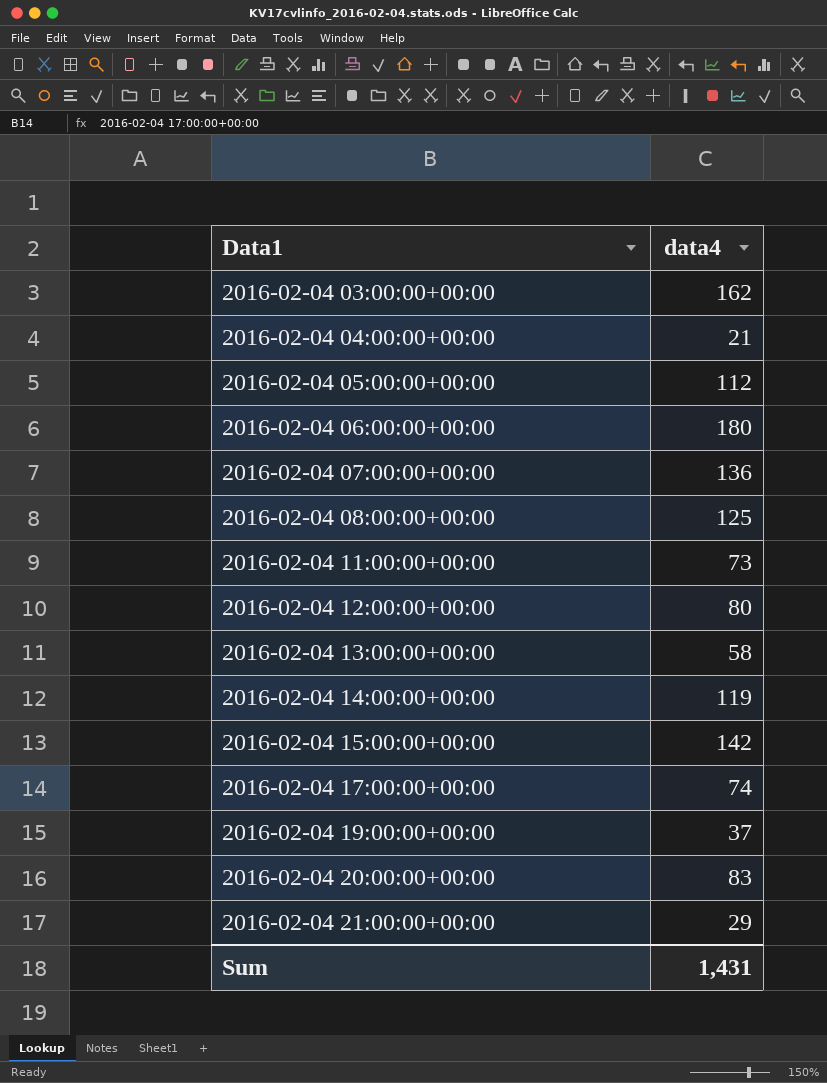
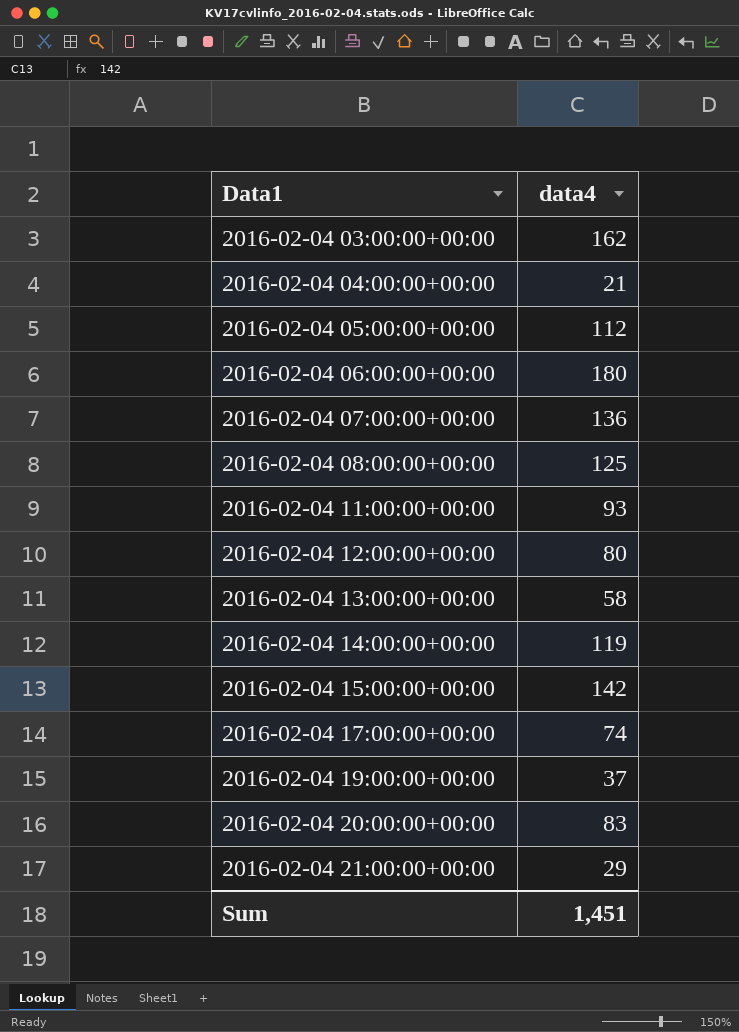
2016-02-04 11:00:00+00:00 | data4: 73 -> 93
Sum | data4: 1,431 -> 1,451

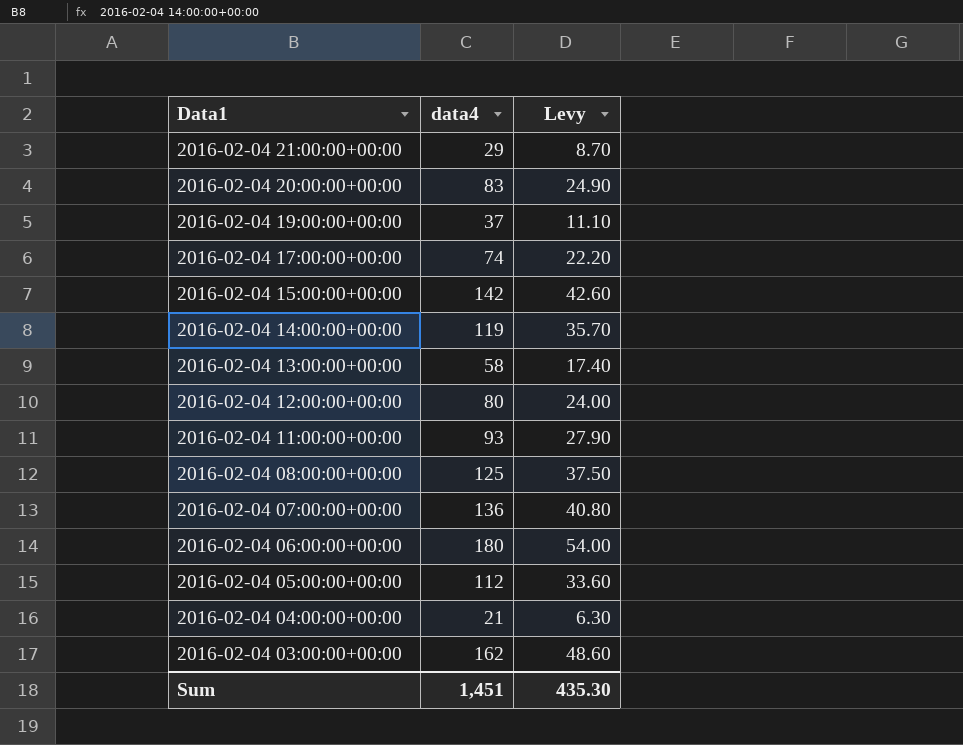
row order: Data1 ascending -> Data1 descending
column Levy | formula: none -> [data4] * 0.3

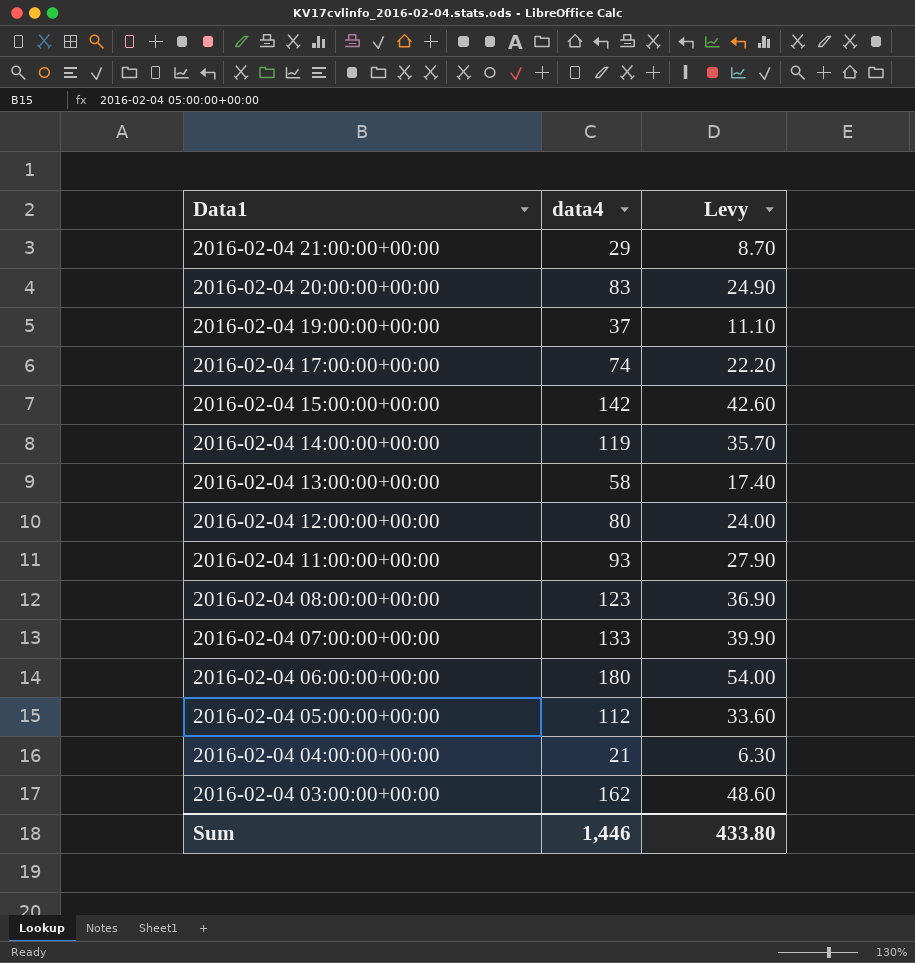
2016-02-04 08:00:00+00:00 | data4: 125 -> 123
2016-02-04 08:00:00+00:00 | Levy: 37.50 -> 36.90
2016-02-04 07:00:00+00:00 | data4: 136 -> 133
2016-02-04 07:00:00+00:00 | Levy: 40.80 -> 39.90
Sum | data4: 1,451 -> 1,446
Sum | Levy: 435.30 -> 433.80

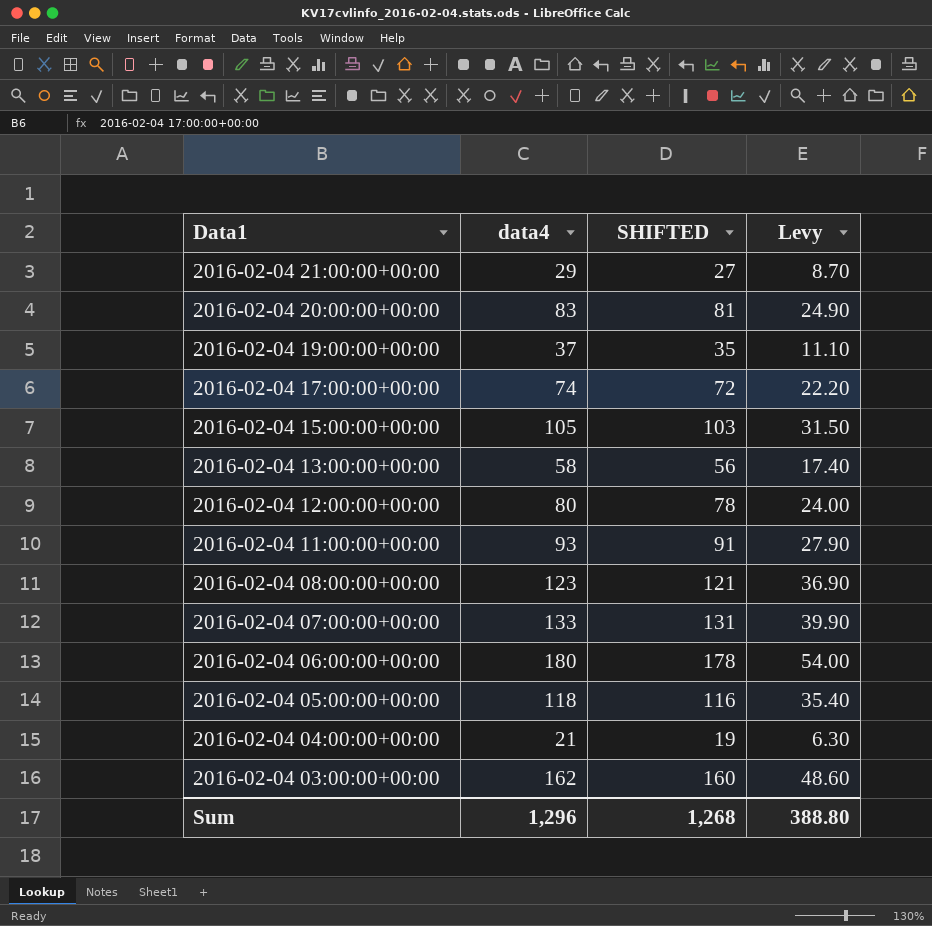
column SHIFTED | formula: none -> [data4] - 2
row 2016-02-04 14:00:00+00:00: 119 | 35.70 -> none
2016-02-04 15:00:00+00:00 | data4: 142 -> 105
2016-02-04 15:00:00+00:00 | Levy: 42.60 -> 31.50
2016-02-04 05:00:00+00:00 | data4: 112 -> 118
2016-02-04 05:00:00+00:00 | Levy: 33.60 -> 35.40
Sum | data4: 1,446 -> 1,296
Sum | Levy: 433.80 -> 388.80

